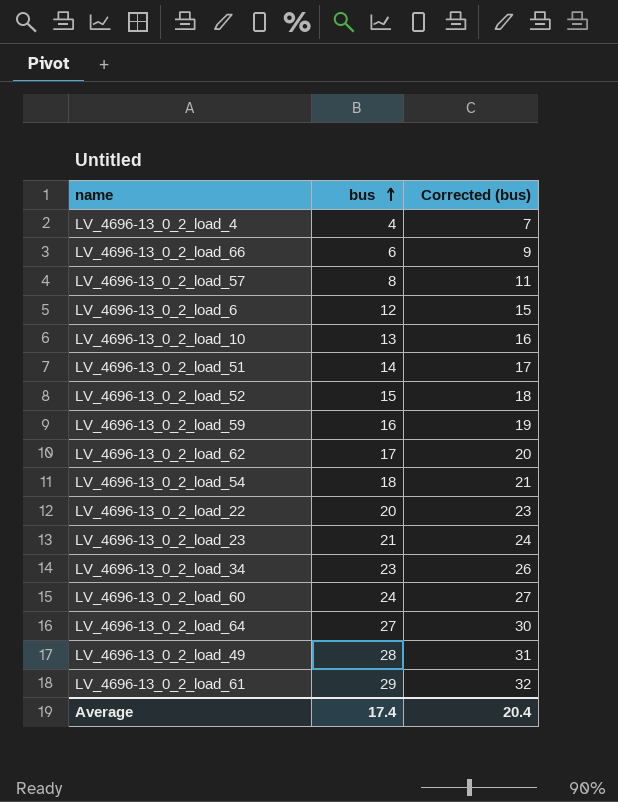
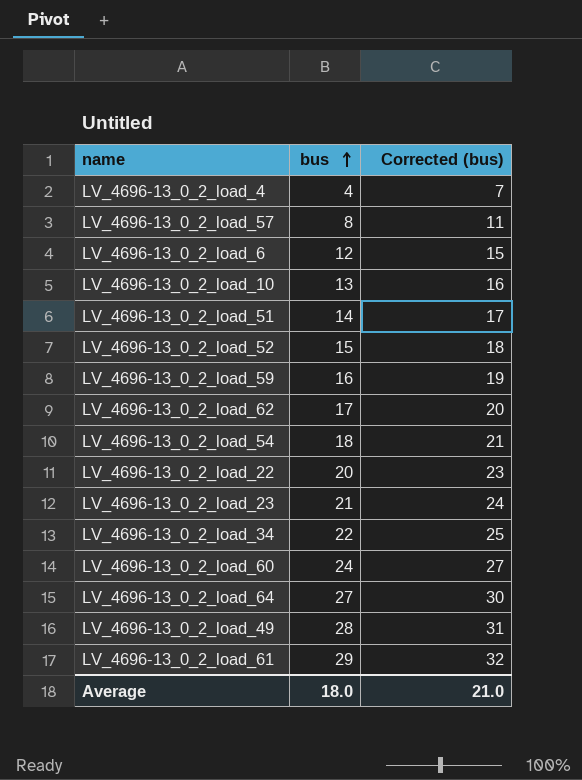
row LV_4696-13_0_2_load_66: 6 | 9 -> none
LV_4696-13_0_2_load_34 | bus: 23 -> 22
LV_4696-13_0_2_load_34 | Corrected (bus): 26 -> 25
Average | bus: 17.4 -> 18.0
Average | Corrected (bus): 20.4 -> 21.0

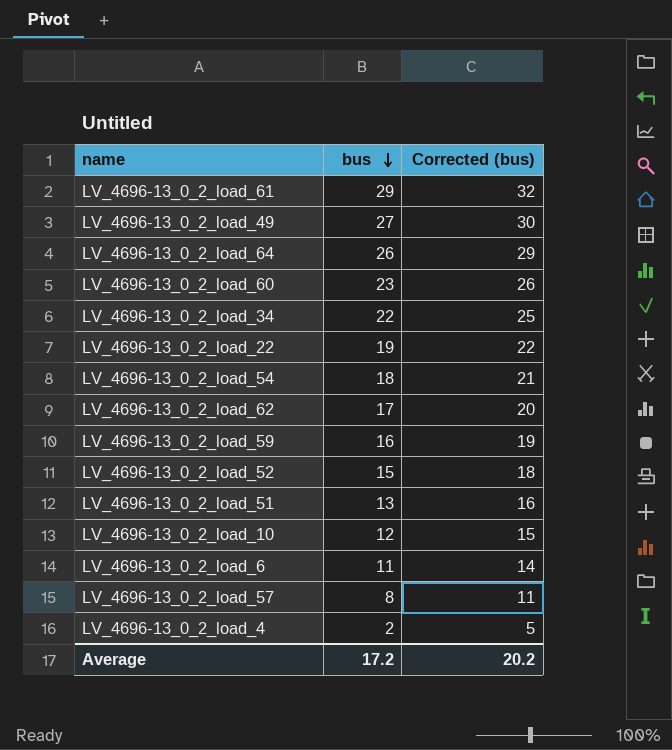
row order: bus ascending -> bus descending
row LV_4696-13_0_2_load_23: 21 | 24 -> none
LV_4696-13_0_2_load_49 | bus: 28 -> 27
LV_4696-13_0_2_load_49 | Corrected (bus): 31 -> 30
LV_4696-13_0_2_load_64 | bus: 27 -> 26
LV_4696-13_0_2_load_64 | Corrected (bus): 30 -> 29
LV_4696-13_0_2_load_60 | bus: 24 -> 23
LV_4696-13_0_2_load_60 | Corrected (bus): 27 -> 26
LV_4696-13_0_2_load_22 | bus: 20 -> 19
LV_4696-13_0_2_load_22 | Corrected (bus): 23 -> 22
LV_4696-13_0_2_load_51 | bus: 14 -> 13
LV_4696-13_0_2_load_51 | Corrected (bus): 17 -> 16
LV_4696-13_0_2_load_10 | bus: 13 -> 12
LV_4696-13_0_2_load_10 | Corrected (bus): 16 -> 15
LV_4696-13_0_2_load_6 | bus: 12 -> 11
LV_4696-13_0_2_load_6 | Corrected (bus): 15 -> 14
LV_4696-13_0_2_load_4 | bus: 4 -> 2
LV_4696-13_0_2_load_4 | Corrected (bus): 7 -> 5
Average | bus: 18.0 -> 17.2
Average | Corrected (bus): 21.0 -> 20.2

